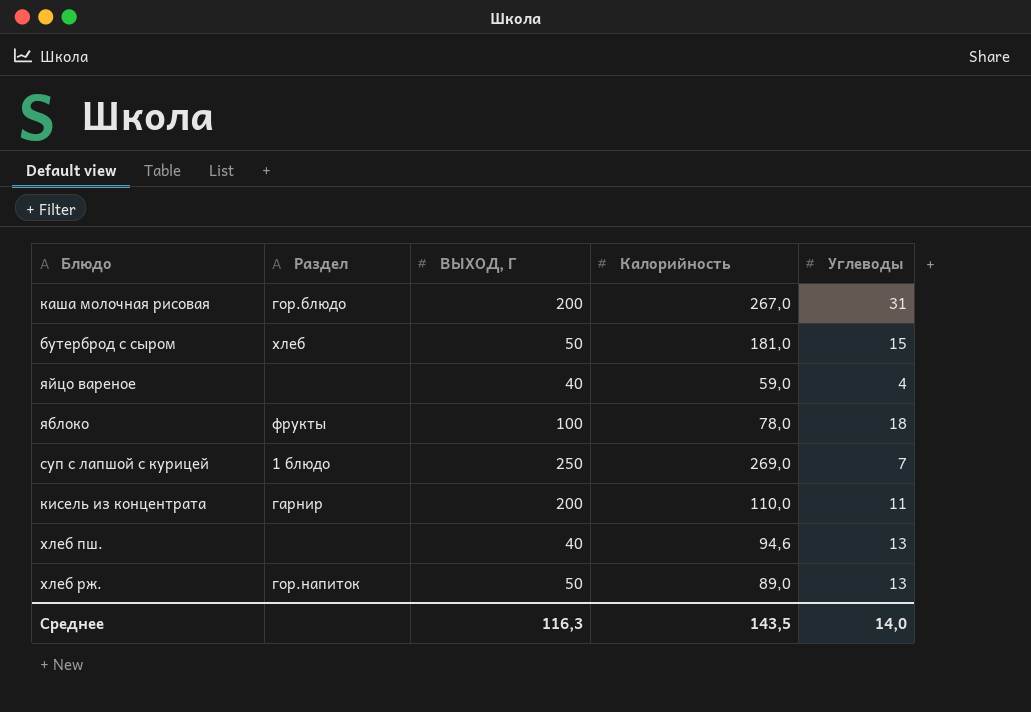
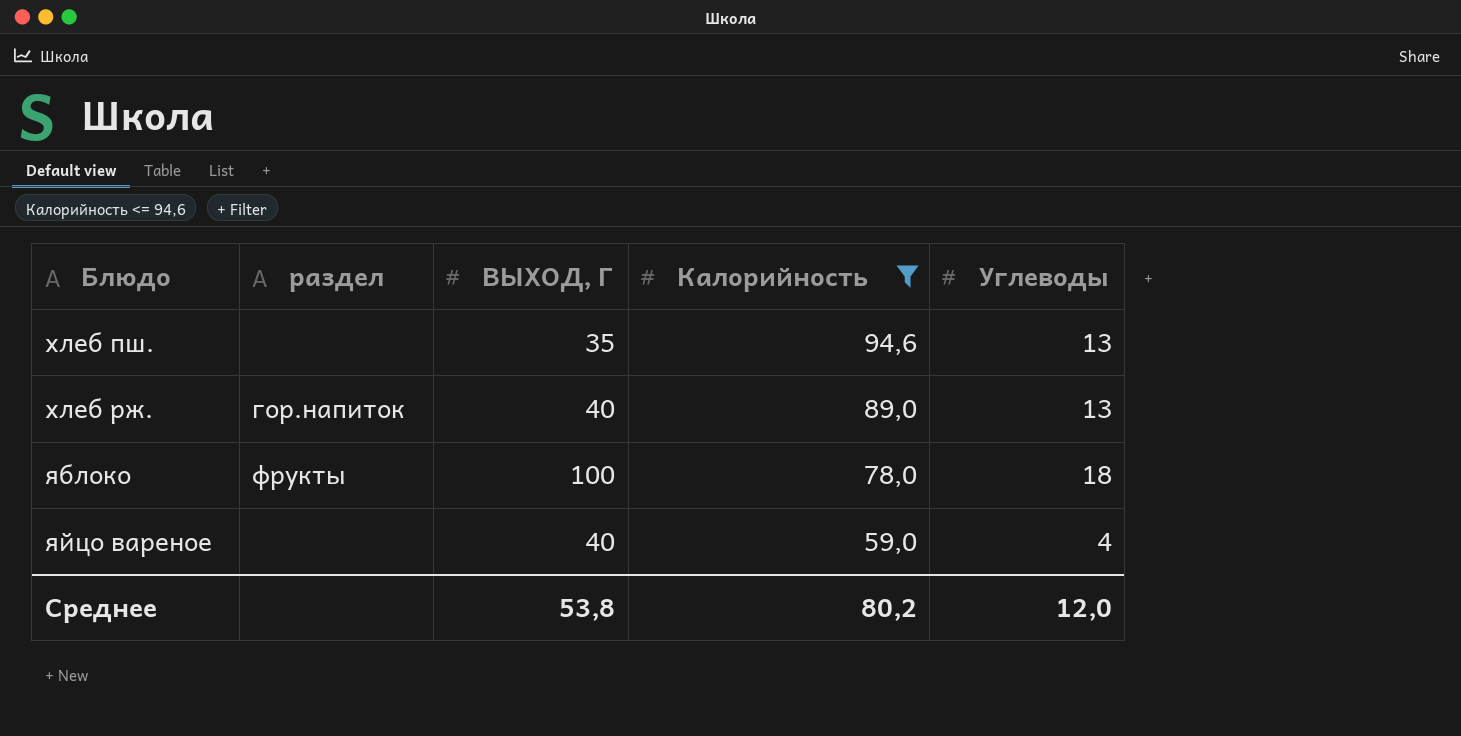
filter: none -> Калорийность <= 94,6
row order: none -> Блюдо ascending
column name: Раздел -> раздел
хлеб пш. | ВЫХОД, Г: 40 -> 35
хлеб рж. | ВЫХОД, Г: 50 -> 40
Среднее | ВЫХОД, Г: 116,3 -> 53,8
Среднее | Калорийность: 143,5 -> 80,2
Среднее | Углеводы: 14,0 -> 12,0

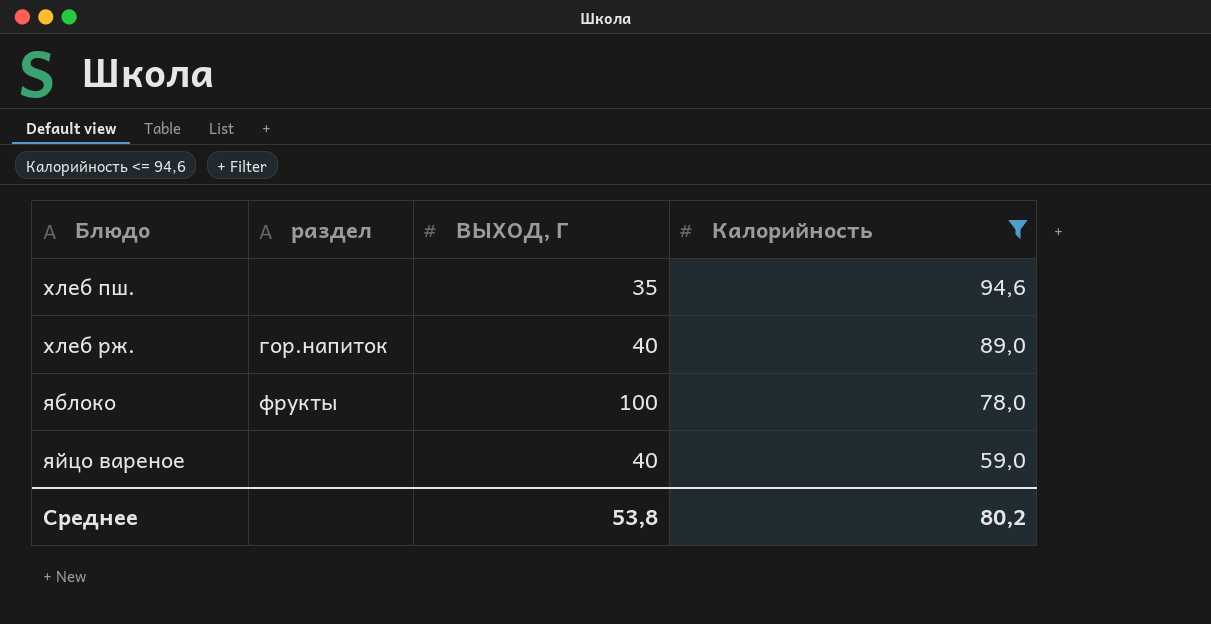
column Углеводы | position: 5 -> none

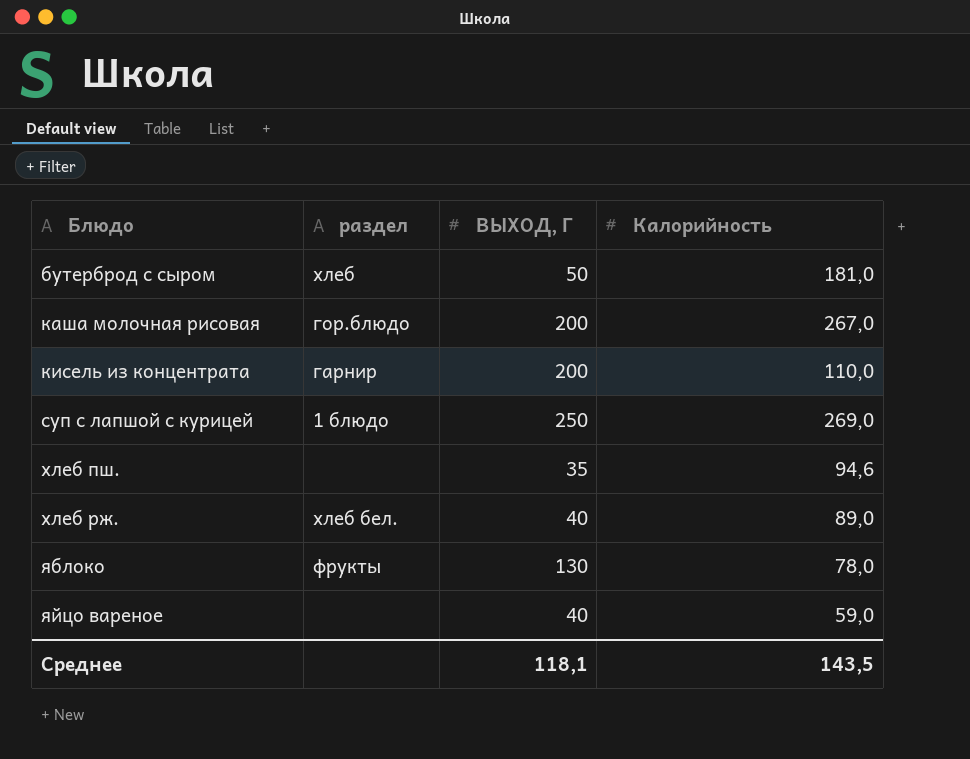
filter: Калорийность <= 94,6 -> none
хлеб рж. | раздел: гор.напиток -> хлеб бел.
яблоко | ВЫХОД, Г: 100 -> 130
Среднее | ВЫХОД, Г: 53,8 -> 118,1
Среднее | Калорийность: 80,2 -> 143,5

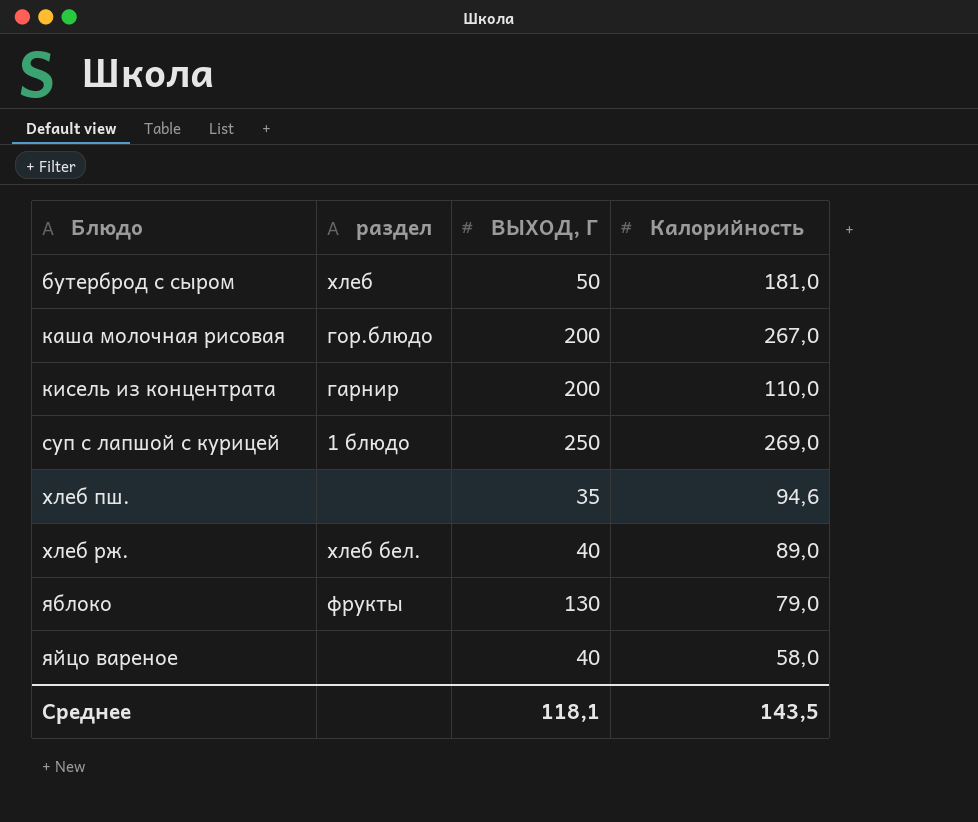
яблоко | Калорийность: 78,0 -> 79,0
яйцо вареное | Калорийность: 59,0 -> 58,0

